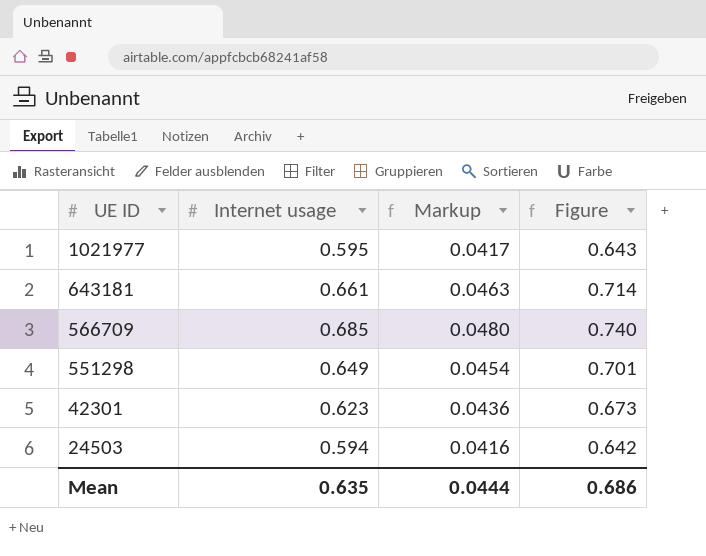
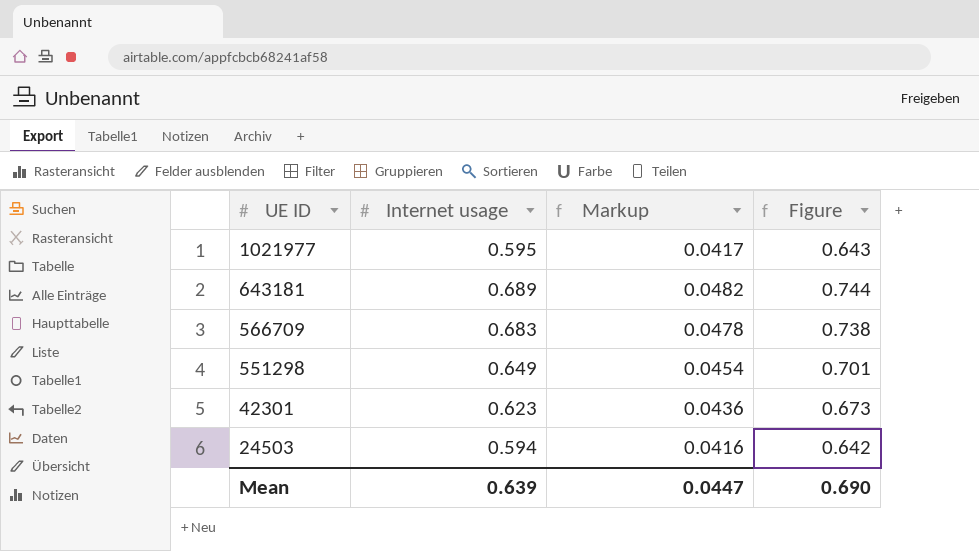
643181 | Internet usage: 0.661 -> 0.689
643181 | Markup: 0.0463 -> 0.0482
643181 | Figure: 0.714 -> 0.744
566709 | Internet usage: 0.685 -> 0.683
566709 | Markup: 0.0480 -> 0.0478
566709 | Figure: 0.740 -> 0.738
Mean | Internet usage: 0.635 -> 0.639
Mean | Markup: 0.0444 -> 0.0447
Mean | Figure: 0.686 -> 0.690

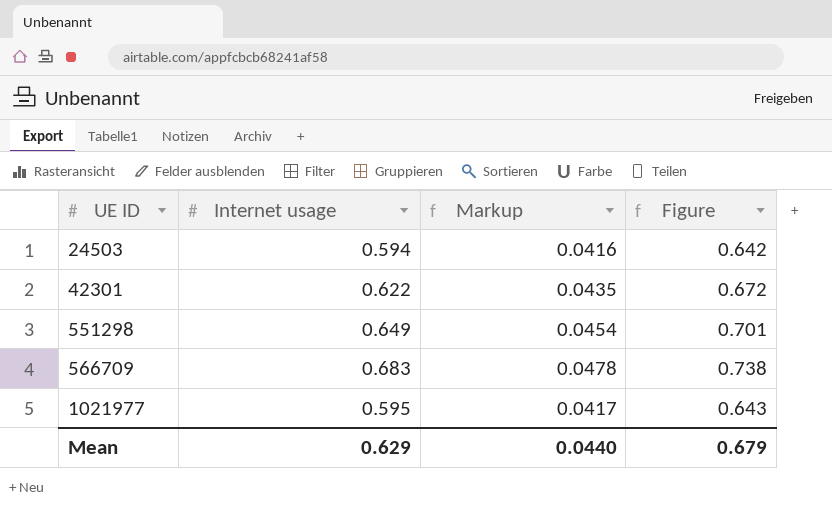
row order: UE ID descending -> UE ID ascending
row 643181: 0.689 | 0.0482 | 0.744 -> none
42301 | Internet usage: 0.623 -> 0.622
42301 | Markup: 0.0436 -> 0.0435
42301 | Figure: 0.673 -> 0.672
Mean | Internet usage: 0.639 -> 0.629
Mean | Markup: 0.0447 -> 0.0440
Mean | Figure: 0.690 -> 0.679

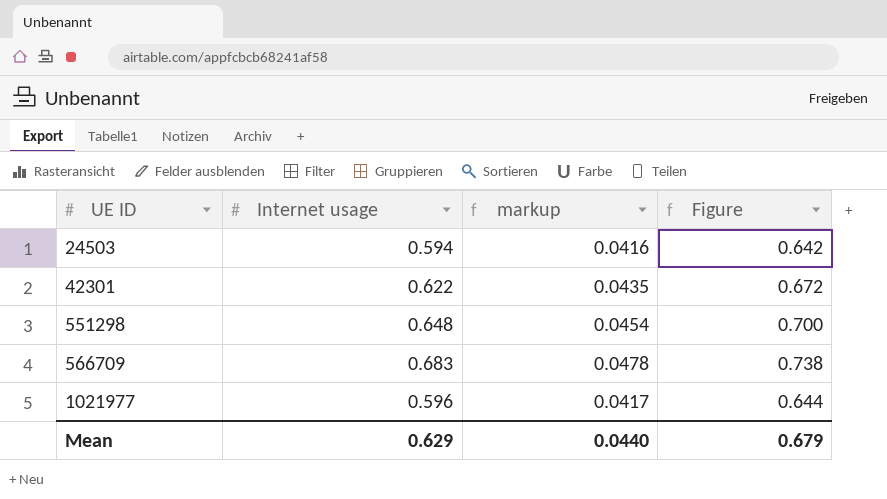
column name: Markup -> markup
551298 | Internet usage: 0.649 -> 0.648
551298 | Figure: 0.701 -> 0.700
1021977 | Internet usage: 0.595 -> 0.596
1021977 | Figure: 0.643 -> 0.644

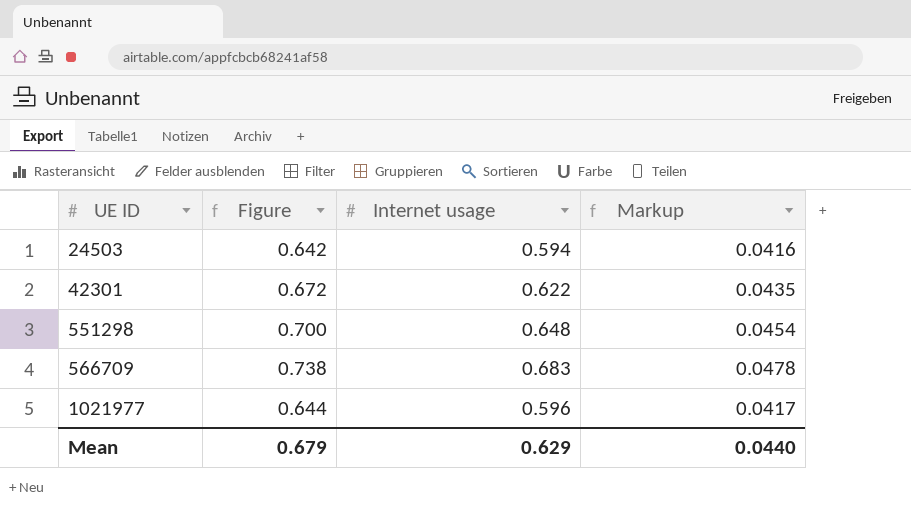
column Figure | position: 4 -> 2
column name: markup -> Markup

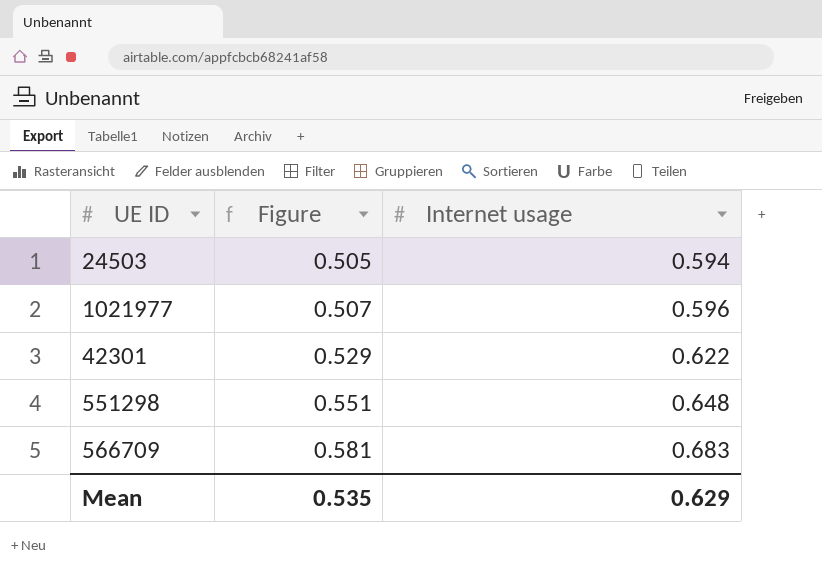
row order: UE ID ascending -> Figure ascending
column Markup | formula: [Internet usage] * 0.07 -> none
column Figure | formula: [Internet usage] * 1.08 -> [Internet usage] * 0.85
Mean | Figure: 0.679 -> 0.535

